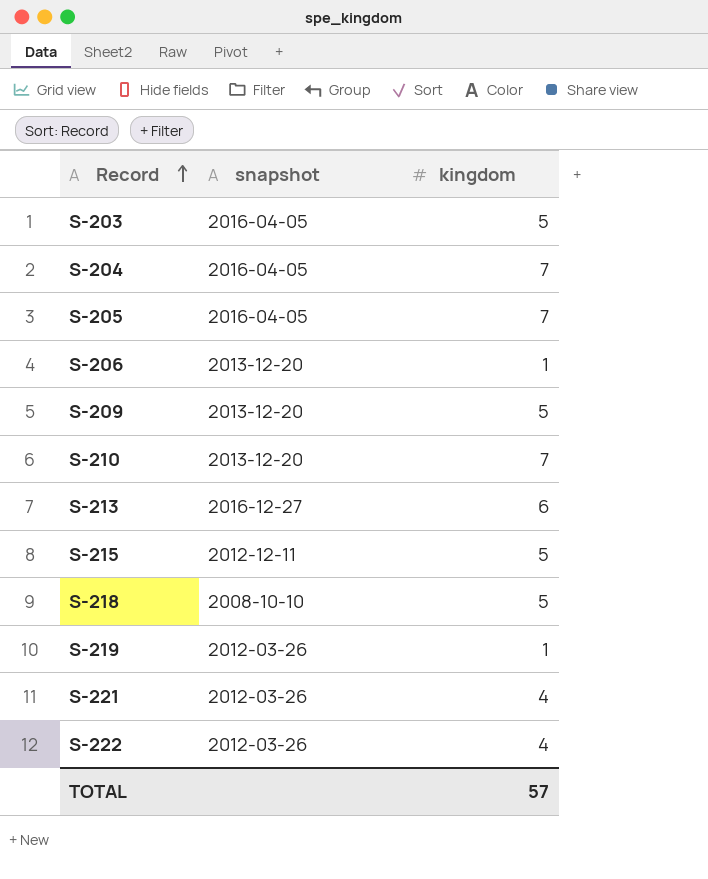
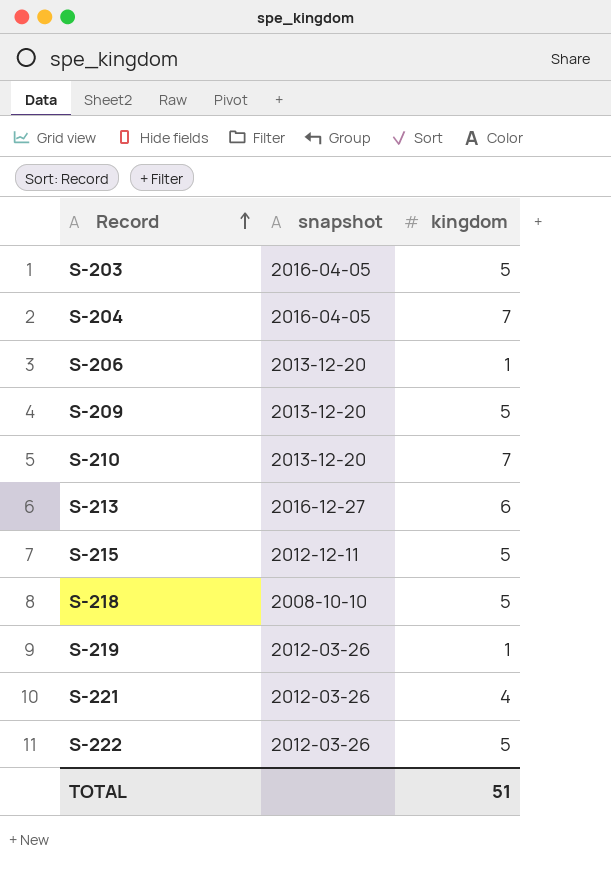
row S-205: 2016-04-05 | 7 -> none
S-222 | kingdom: 4 -> 5
TOTAL | kingdom: 57 -> 51

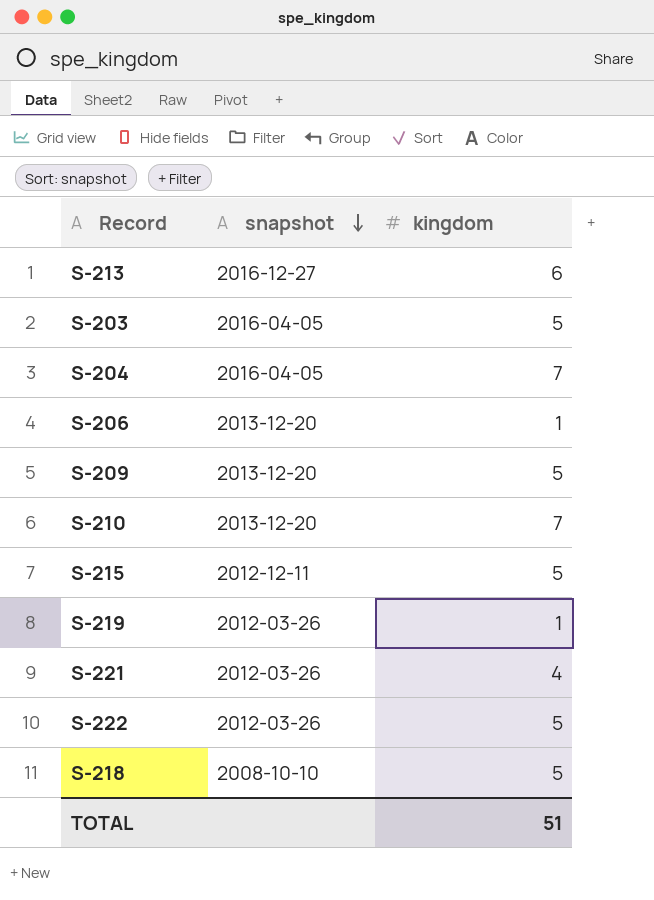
row order: Record ascending -> snapshot descending

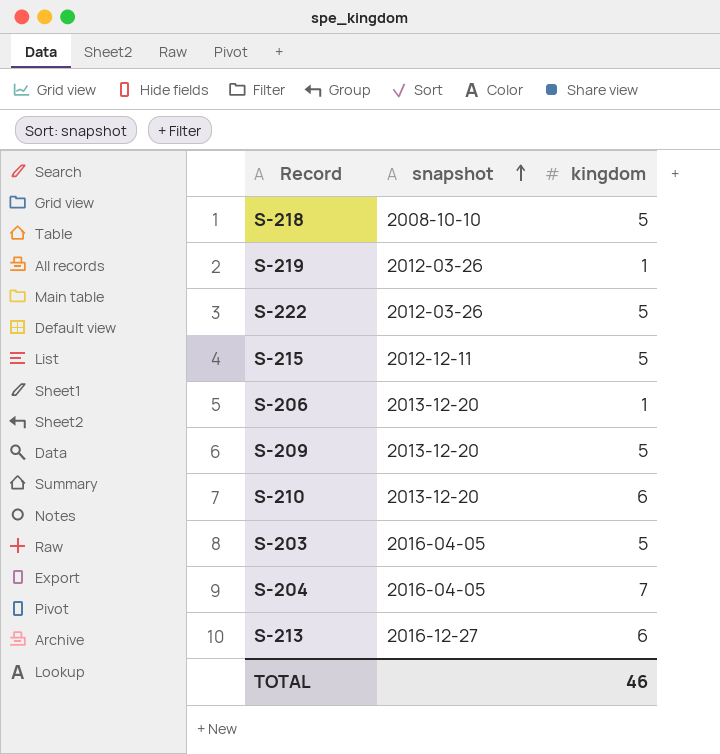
row order: snapshot descending -> snapshot ascending
row S-221: 2012-03-26 | 4 -> none
S-210 | kingdom: 7 -> 6
TOTAL | kingdom: 51 -> 46

